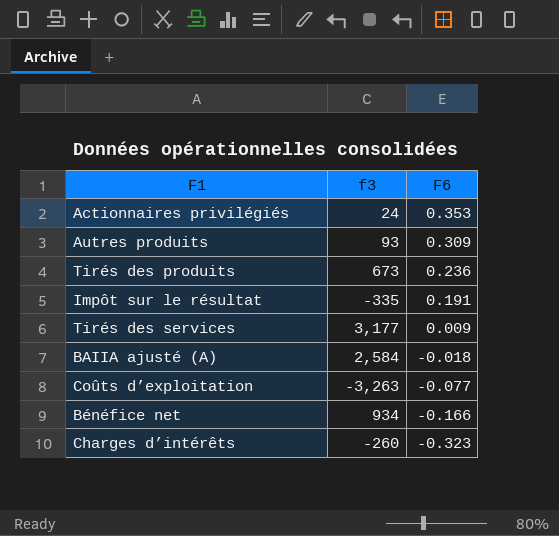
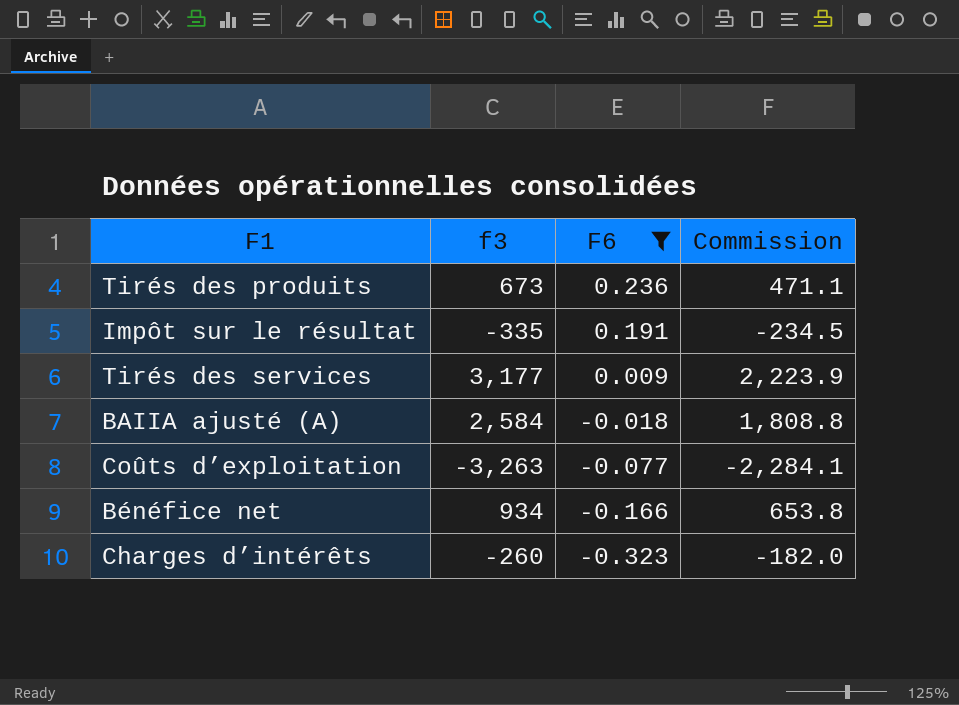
filter: none -> F6 <= 0.236
column Commission | formula: none -> [f3] * 0.7

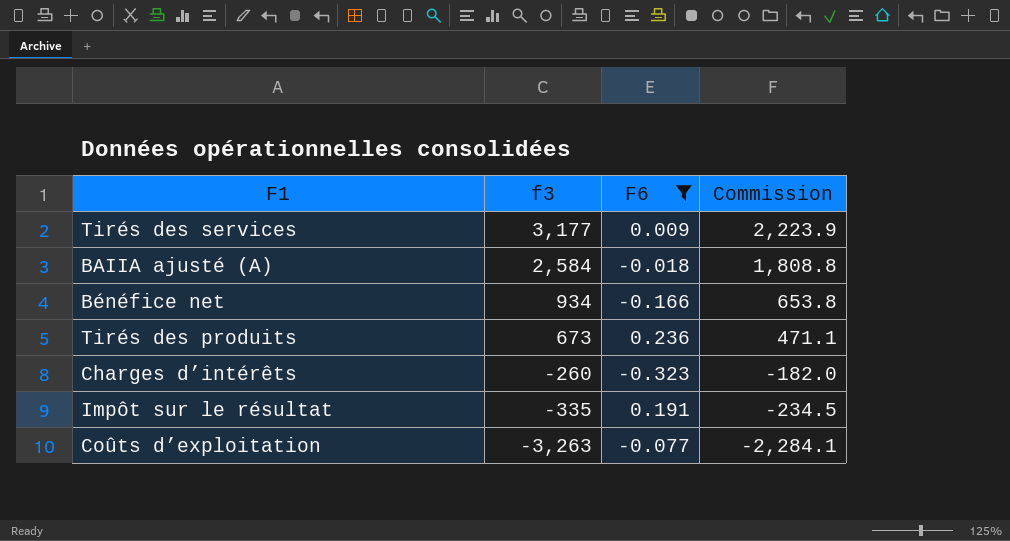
row order: F6 descending -> f3 descending

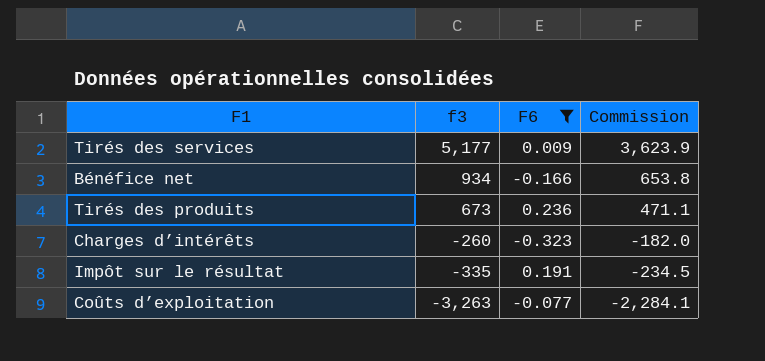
row BAIIA ajusté (A): 2,584 | -0.018 | 1,808.8 -> none
Tirés des services | f3: 3,177 -> 5,177
Tirés des services | Commission: 2,223.9 -> 3,623.9

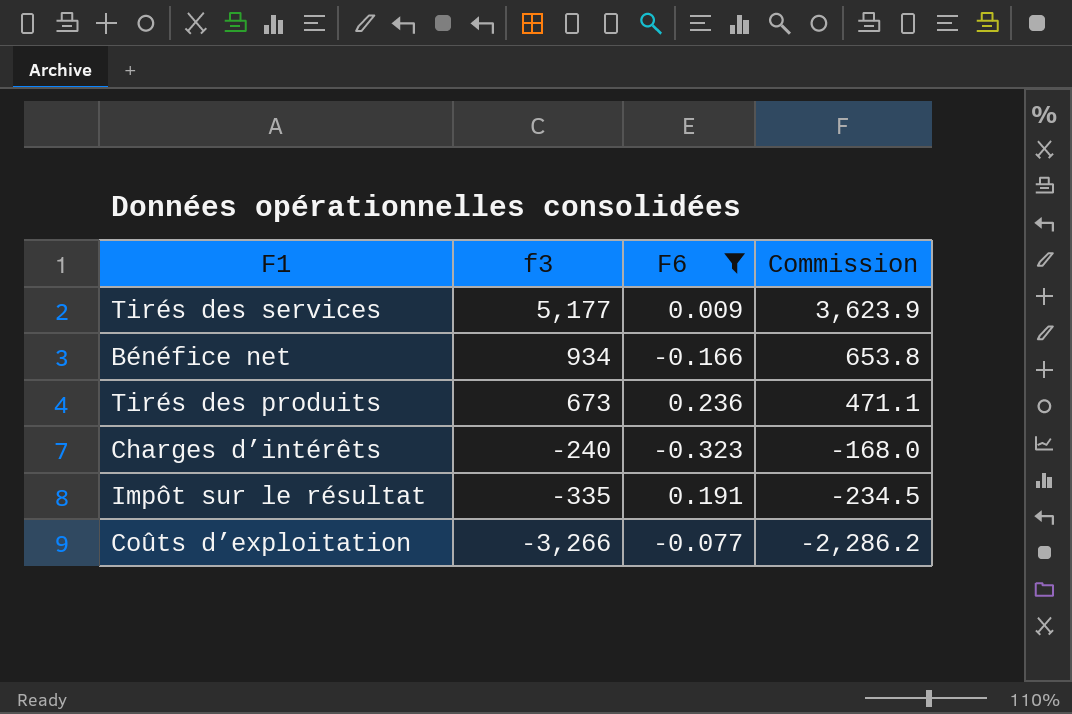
Charges d’intérêts | f3: -260 -> -240
Charges d’intérêts | Commission: -182.0 -> -168.0
Coûts d’exploitation | f3: -3,263 -> -3,266
Coûts d’exploitation | Commission: -2,284.1 -> -2,286.2

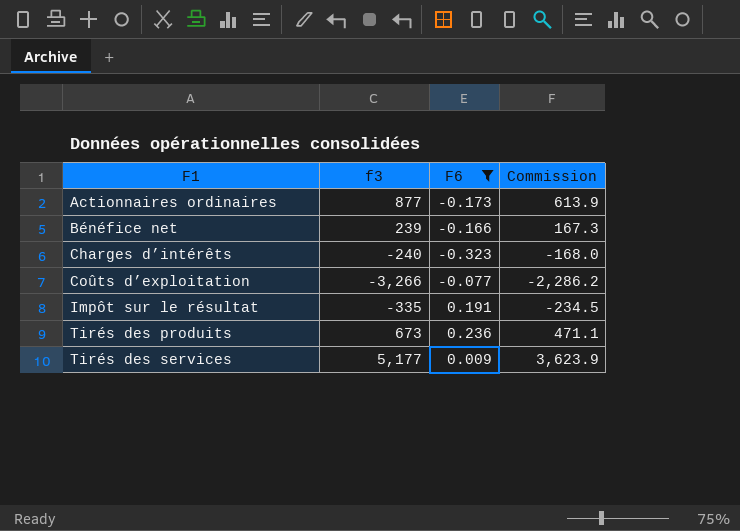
row order: f3 descending -> F1 ascending
row Actionnaires ordinaires: none -> 877 | -0.173 | 613.9
Bénéfice net | f3: 934 -> 239
Bénéfice net | Commission: 653.8 -> 167.3

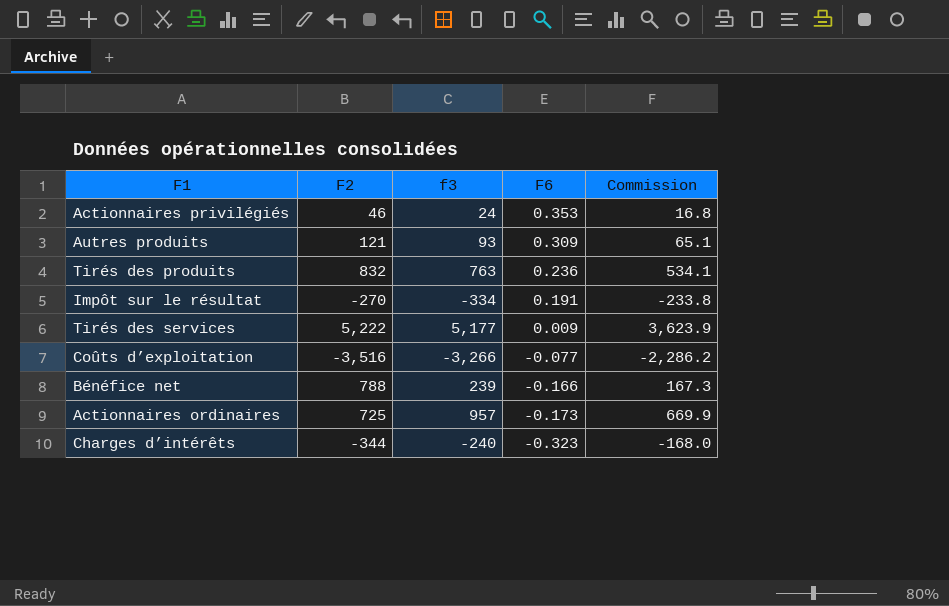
filter: F6 <= 0.236 -> none
row order: F1 ascending -> F6 descending
column F2 | position: none -> 2
Tirés des produits | f3: 673 -> 763
Tirés des produits | Commission: 471.1 -> 534.1
Impôt sur le résultat | f3: -335 -> -334
Impôt sur le résultat | Commission: -234.5 -> -233.8
Actionnaires ordinaires | f3: 877 -> 957
Actionnaires ordinaires | Commission: 613.9 -> 669.9

